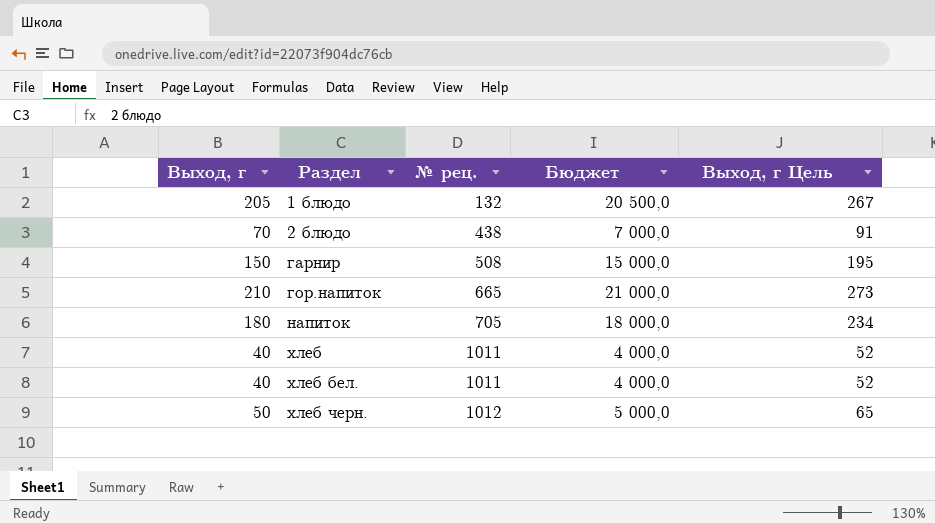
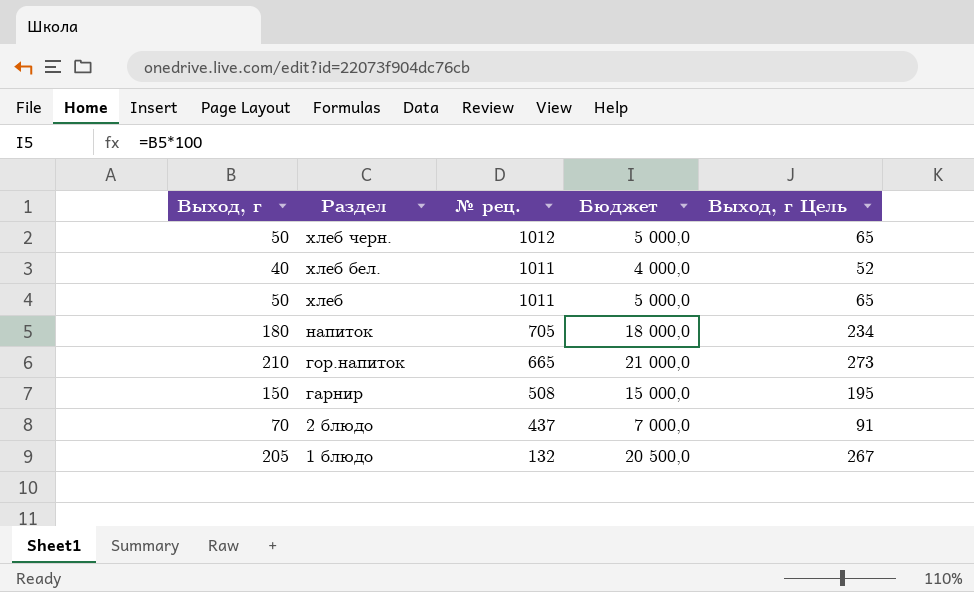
row order: Раздел ascending -> Раздел descending
хлеб | Выход, г: 40 -> 50
хлеб | Бюджет: 4 000,0 -> 5 000,0
хлеб | Выход, г Цель: 52 -> 65
2 блюдо | № рец.: 438 -> 437

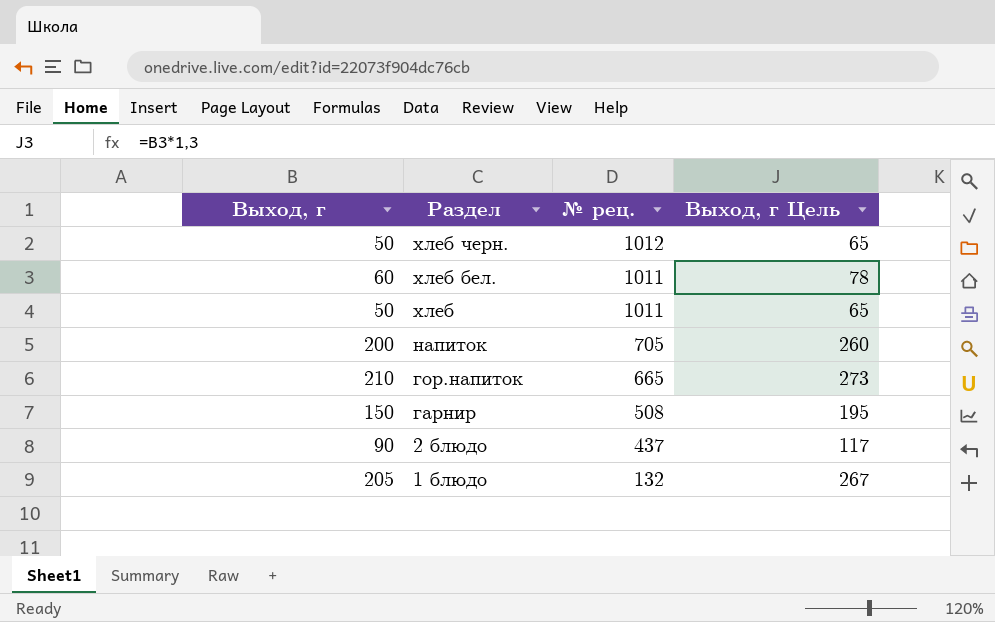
column Бюджет | formula: [Выход, г] * 100 -> none
хлеб бел. | Выход, г: 40 -> 60
хлеб бел. | Выход, г Цель: 52 -> 78
напиток | Выход, г: 180 -> 200
напиток | Выход, г Цель: 234 -> 260
2 блюдо | Выход, г: 70 -> 90
2 блюдо | Выход, г Цель: 91 -> 117

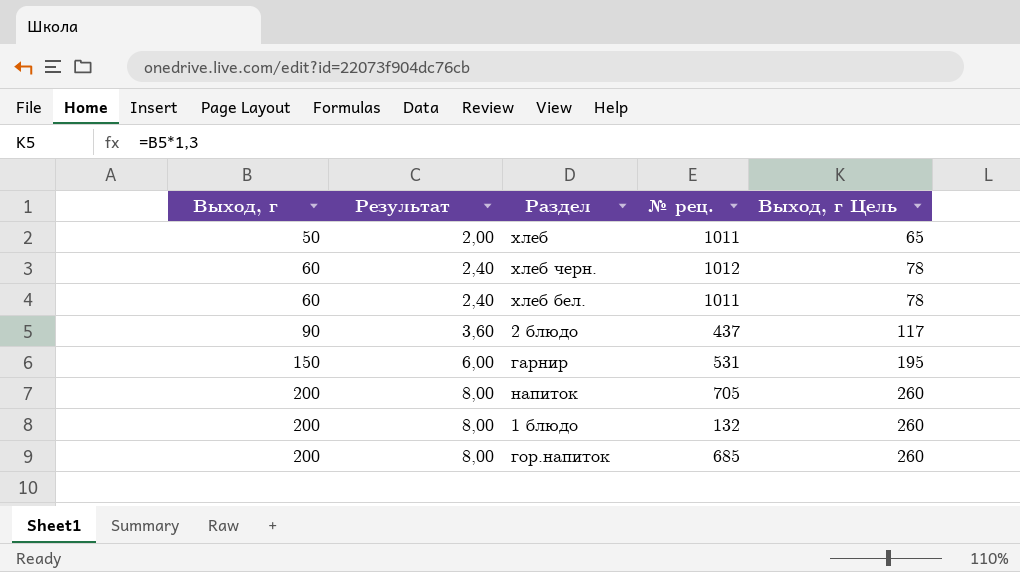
row order: Раздел descending -> Выход, г ascending
column Результат | formula: none -> [Выход, г] * 0,04
хлеб черн. | Выход, г: 50 -> 60
хлеб черн. | Выход, г Цель: 65 -> 78
гарнир | № рец.: 508 -> 531
1 блюдо | Выход, г: 205 -> 200
1 блюдо | Выход, г Цель: 267 -> 260
гор.напиток | Выход, г: 210 -> 200
гор.напиток | № рец.: 665 -> 685
гор.напиток | Выход, г Цель: 273 -> 260

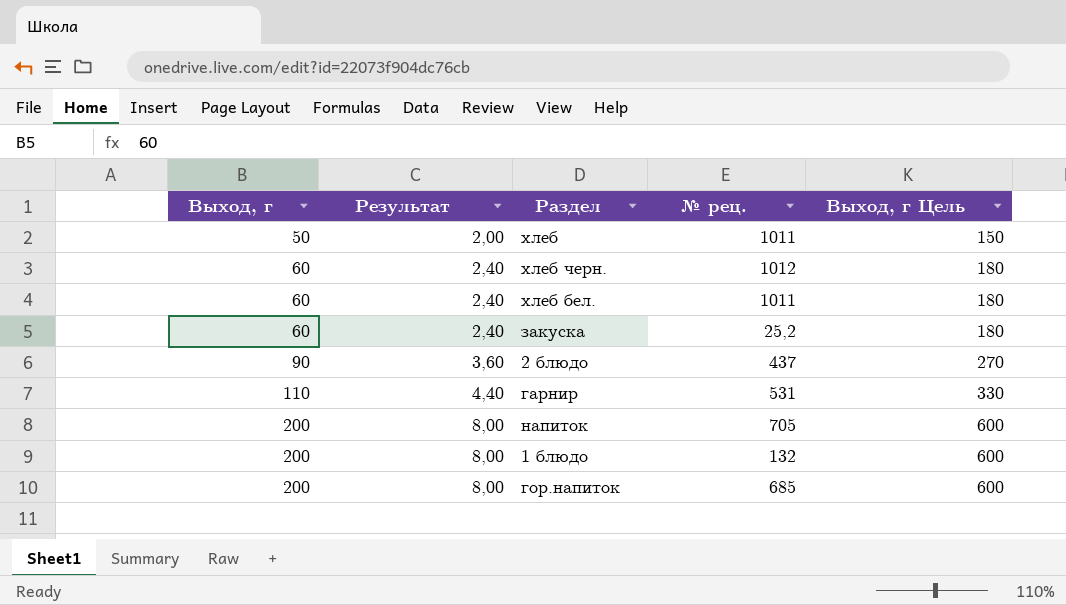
column Выход, г Цель | formula: [Выход, г] * 1,3 -> [Выход, г] * 3
row закуска: none -> 60 | 2,40 | 25,2 | 180
гарнир | Выход, г: 150 -> 110
гарнир | Результат: 6,00 -> 4,40

